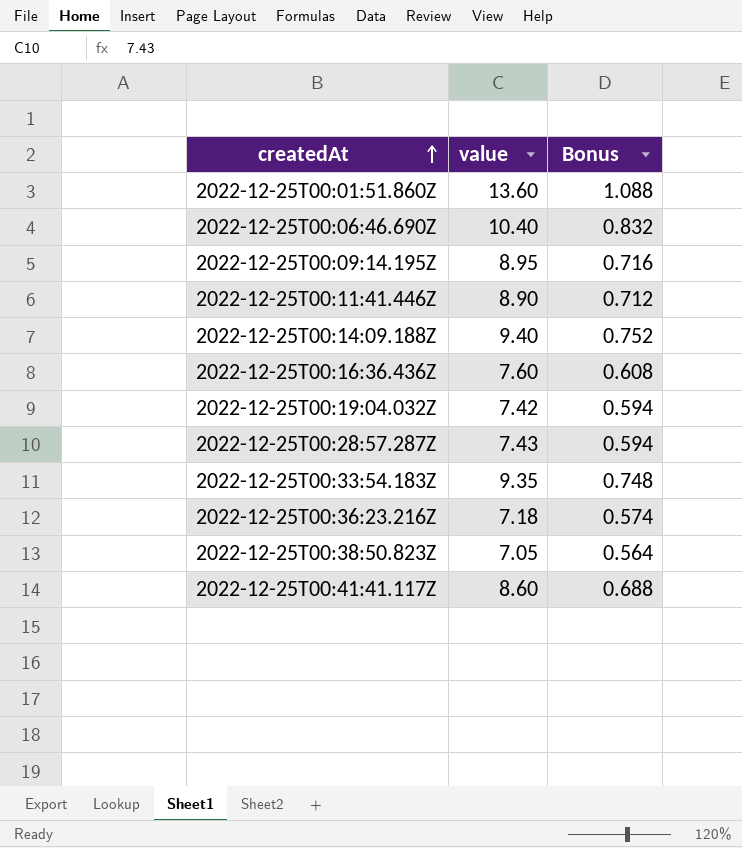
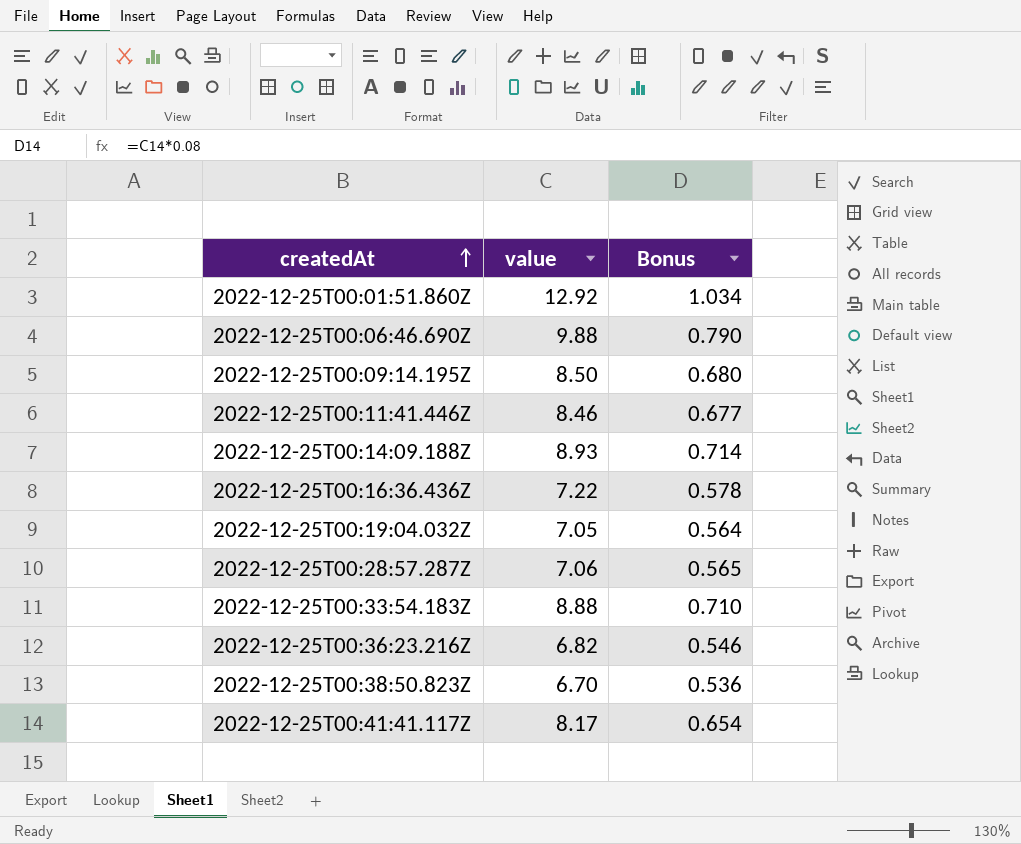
2022-12-25T00:01:51.860Z | value: 13.60 -> 12.92
2022-12-25T00:01:51.860Z | Bonus: 1.088 -> 1.034
2022-12-25T00:06:46.690Z | value: 10.40 -> 9.88
2022-12-25T00:06:46.690Z | Bonus: 0.832 -> 0.790
2022-12-25T00:09:14.195Z | value: 8.95 -> 8.50
2022-12-25T00:09:14.195Z | Bonus: 0.716 -> 0.680
2022-12-25T00:11:41.446Z | value: 8.90 -> 8.46
2022-12-25T00:11:41.446Z | Bonus: 0.712 -> 0.677
2022-12-25T00:14:09.188Z | value: 9.40 -> 8.93
2022-12-25T00:14:09.188Z | Bonus: 0.752 -> 0.714
2022-12-25T00:16:36.436Z | value: 7.60 -> 7.22
2022-12-25T00:16:36.436Z | Bonus: 0.608 -> 0.578
2022-12-25T00:19:04.032Z | value: 7.42 -> 7.05
2022-12-25T00:19:04.032Z | Bonus: 0.594 -> 0.564
2022-12-25T00:28:57.287Z | value: 7.43 -> 7.06
2022-12-25T00:28:57.287Z | Bonus: 0.594 -> 0.565
2022-12-25T00:33:54.183Z | value: 9.35 -> 8.88
2022-12-25T00:33:54.183Z | Bonus: 0.748 -> 0.710
2022-12-25T00:36:23.216Z | value: 7.18 -> 6.82
2022-12-25T00:36:23.216Z | Bonus: 0.574 -> 0.546
2022-12-25T00:38:50.823Z | value: 7.05 -> 6.70
2022-12-25T00:38:50.823Z | Bonus: 0.564 -> 0.536
2022-12-25T00:41:41.117Z | value: 8.60 -> 8.17
2022-12-25T00:41:41.117Z | Bonus: 0.688 -> 0.654

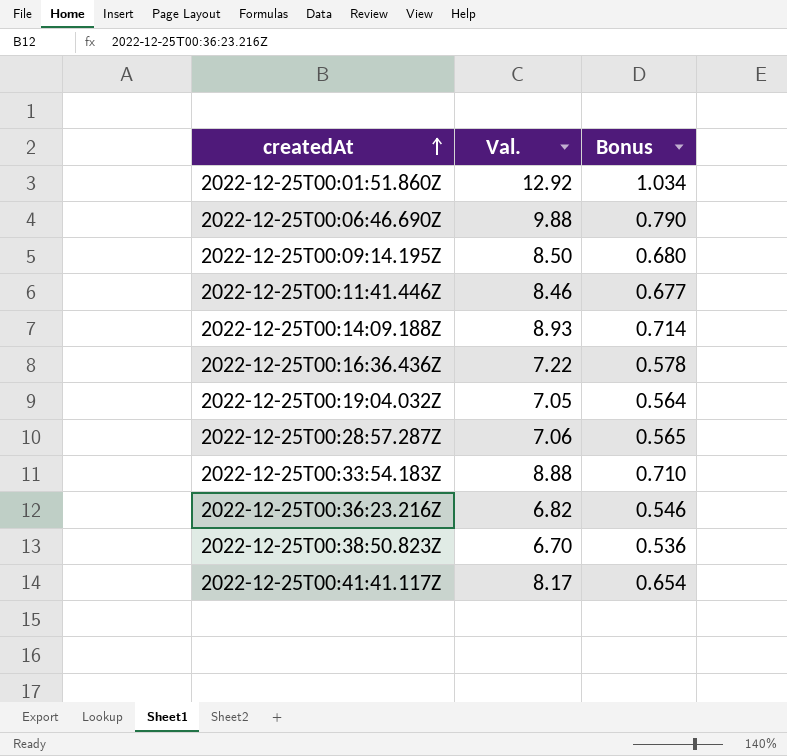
column name: value -> Val.

